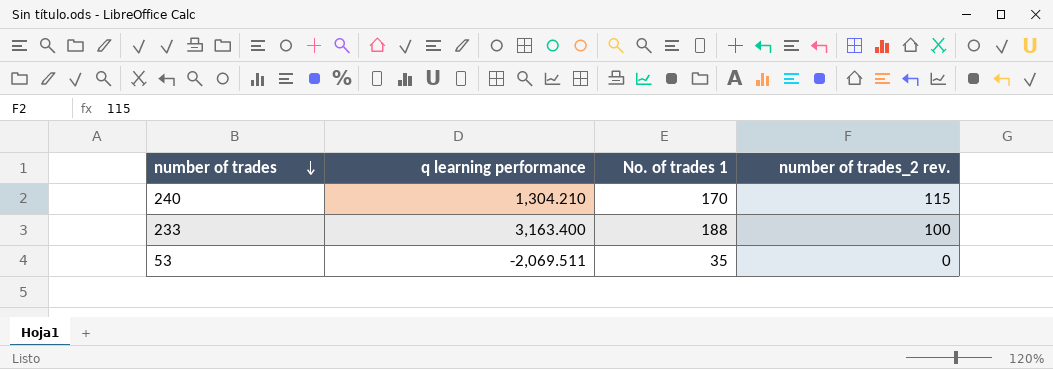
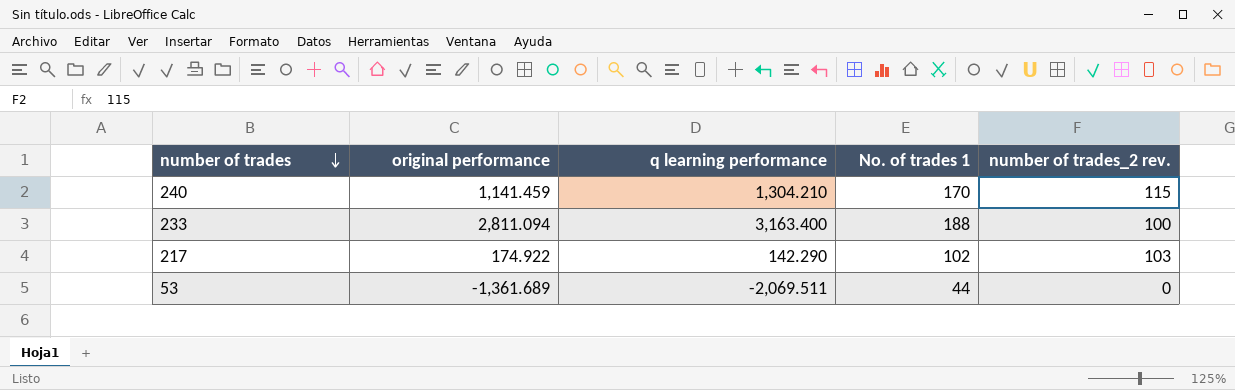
column original performance | position: none -> 2
row 217: none -> 174.922 | 142.290 | 102 | 103
53 | No. of trades 1: 35 -> 44

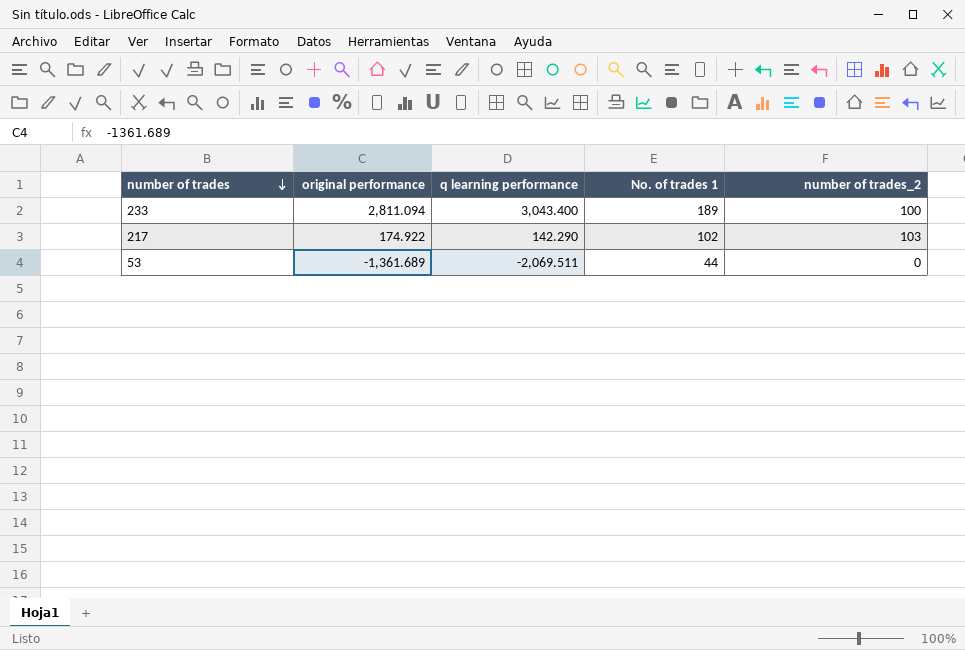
column name: number of trades_2 rev. -> number of trades_2
row 240: 1,141.459 | 1,304.210 | 170 | 115 -> none
233 | q learning performance: 3,163.400 -> 3,043.400
233 | No. of trades 1: 188 -> 189

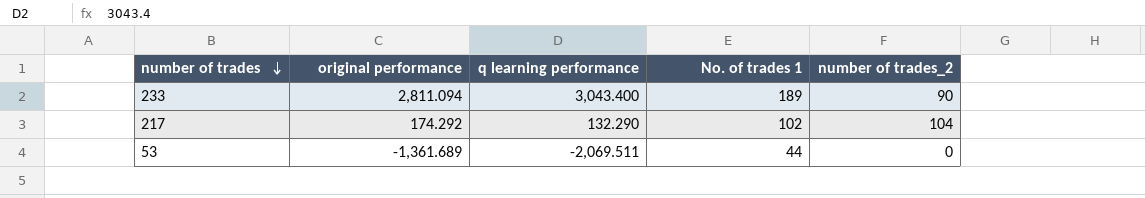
233 | number of trades_2: 100 -> 90
217 | original performance: 174.922 -> 174.292
217 | q learning performance: 142.290 -> 132.290
217 | number of trades_2: 103 -> 104

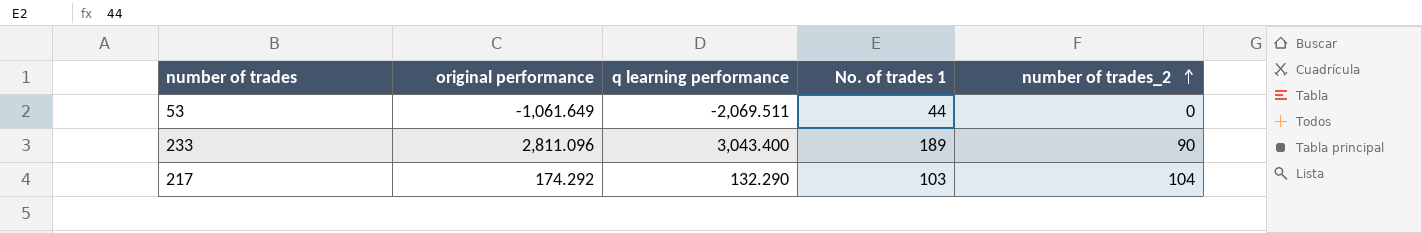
row order: number of trades descending -> number of trades_2 ascending
53 | original performance: -1,361.689 -> -1,061.649
233 | original performance: 2,811.094 -> 2,811.096
217 | No. of trades 1: 102 -> 103

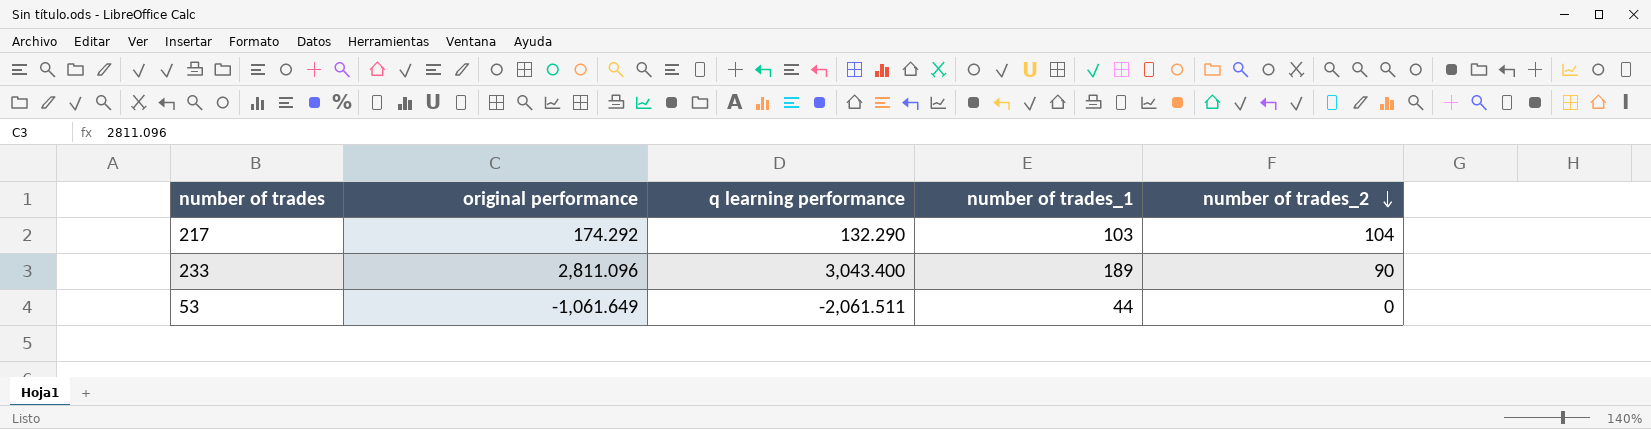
row order: number of trades_2 ascending -> number of trades_2 descending
column name: No. of trades 1 -> number of trades_1
53 | q learning performance: -2,069.511 -> -2,061.511

